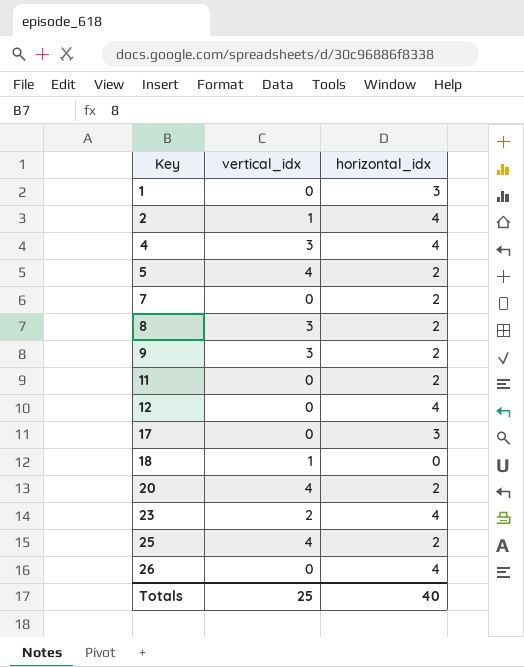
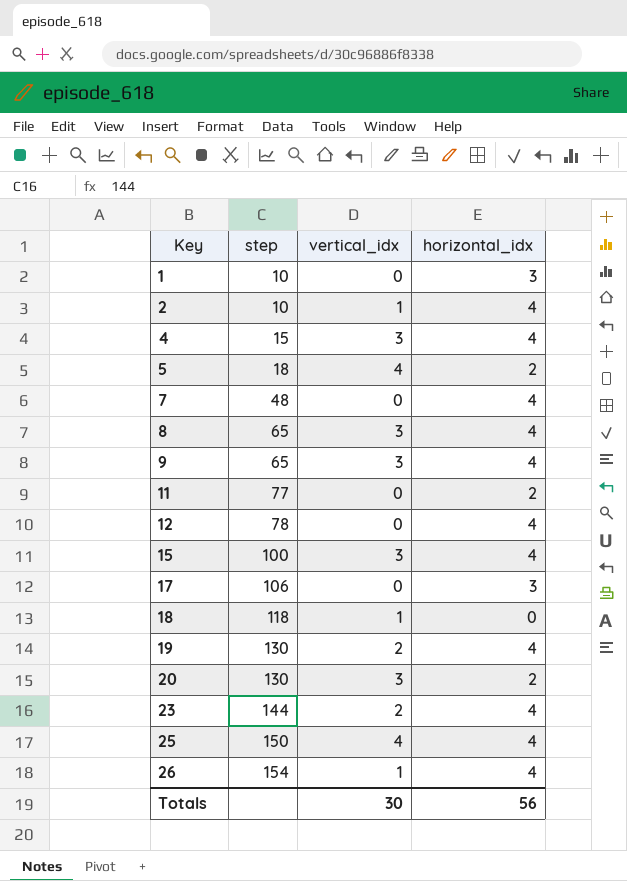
column step | position: none -> 2
7 | horizontal_idx: 2 -> 4
8 | horizontal_idx: 2 -> 4
9 | horizontal_idx: 2 -> 4
row 15: none -> 100 | 3 | 4
row 19: none -> 130 | 2 | 4
20 | vertical_idx: 4 -> 3
25 | horizontal_idx: 2 -> 4
26 | vertical_idx: 0 -> 1
Totals | vertical_idx: 25 -> 30
Totals | horizontal_idx: 40 -> 56

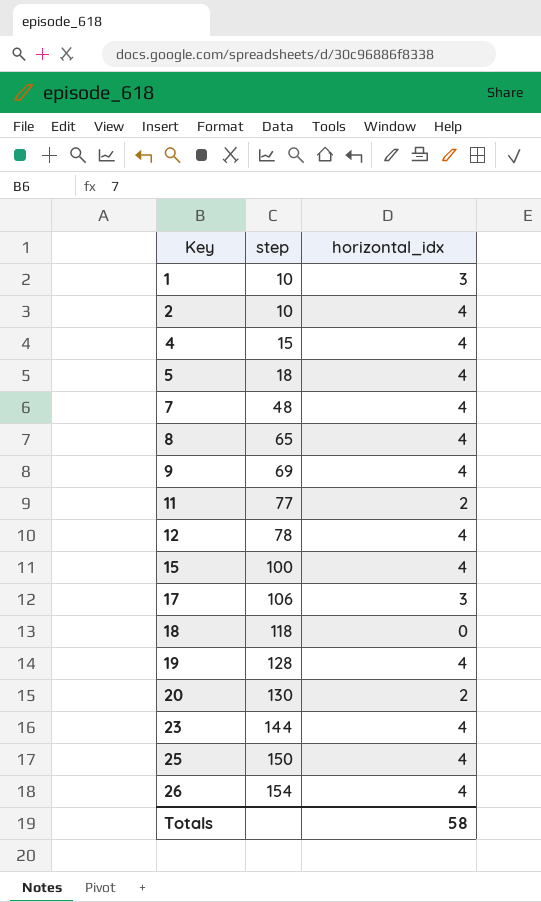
column vertical_idx | position: 3 -> none
5 | horizontal_idx: 2 -> 4
9 | step: 65 -> 69
19 | step: 130 -> 128
Totals | horizontal_idx: 56 -> 58

